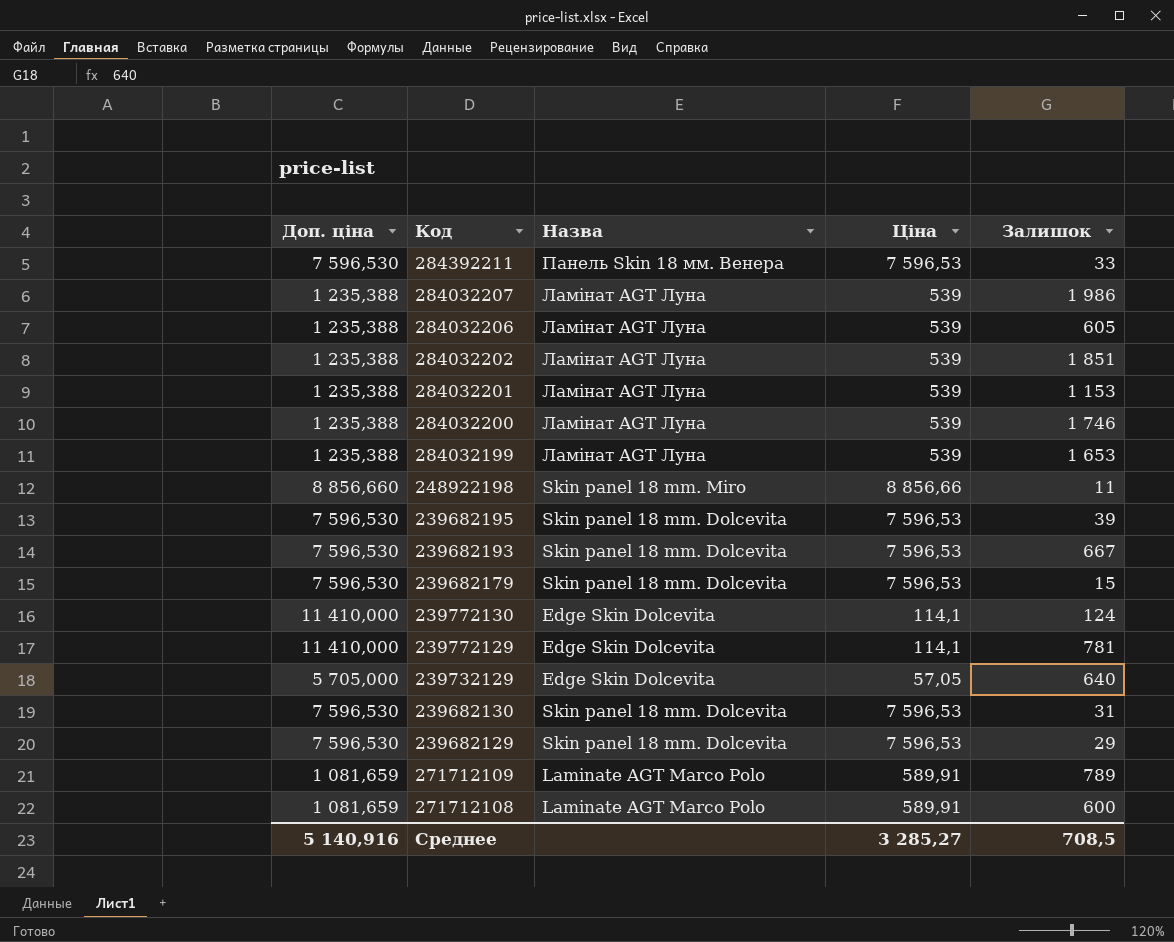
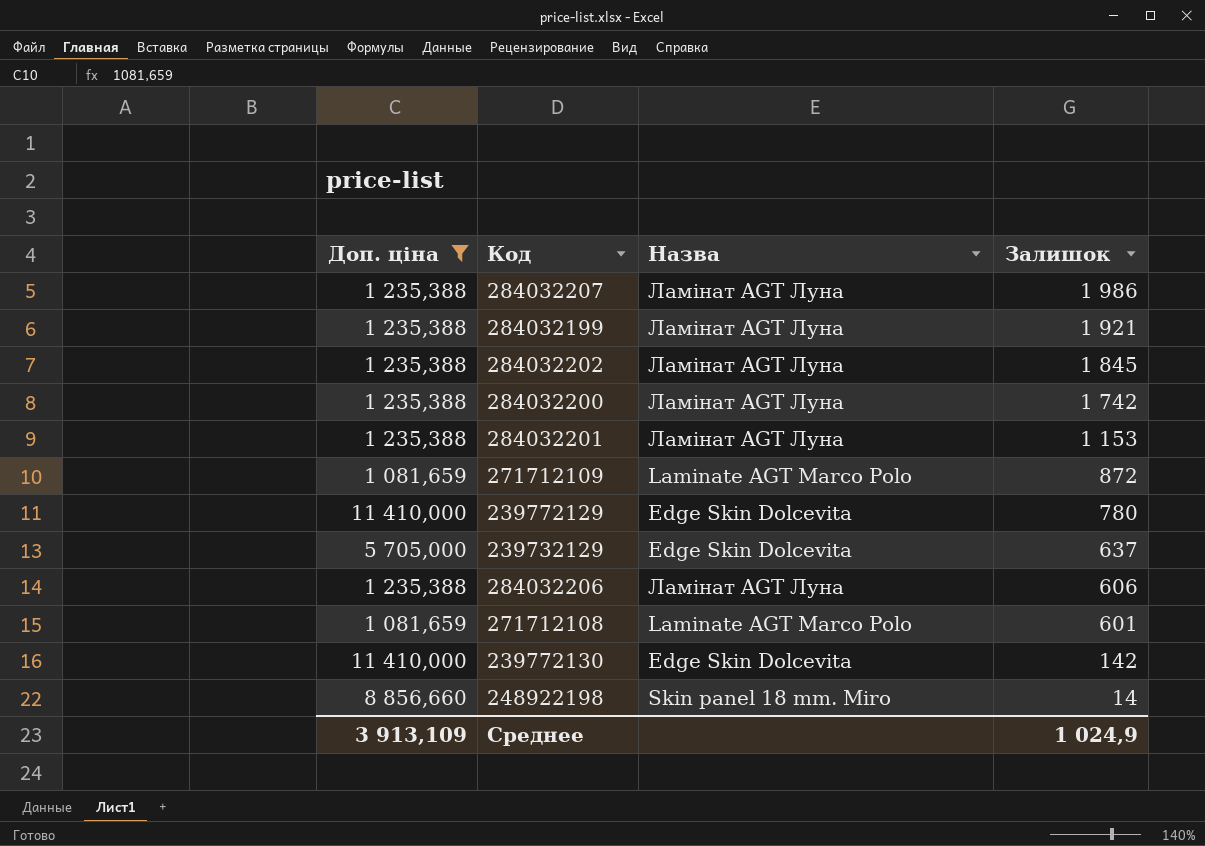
filter: none -> Доп. ціна != 7 596,530
row order: none -> Залишок descending
column Ціна | position: 4 -> none
284032199 | Залишок: 1 653 -> 1 921
284032202 | Залишок: 1 851 -> 1 845
284032200 | Залишок: 1 746 -> 1 742
271712109 | Залишок: 789 -> 872
239772129 | Залишок: 781 -> 780
239732129 | Залишок: 640 -> 637
284032206 | Залишок: 605 -> 606
271712108 | Залишок: 600 -> 601
239772130 | Залишок: 124 -> 142
248922198 | Залишок: 11 -> 14
Среднее | Доп. ціна: 5 140,916 -> 3 913,109
Среднее | Залишок: 708,5 -> 1 024,9

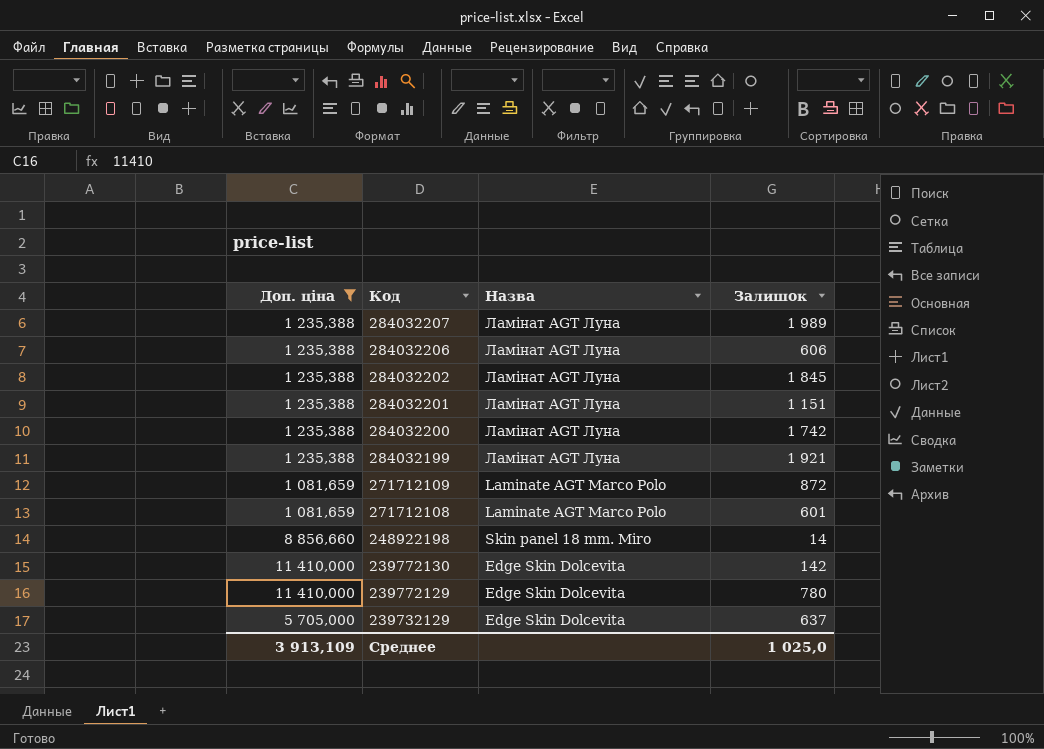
row order: Залишок descending -> Код descending
284032207 | Залишок: 1 986 -> 1 989
284032201 | Залишок: 1 153 -> 1 151
Среднее | Залишок: 1 024,9 -> 1 025,0

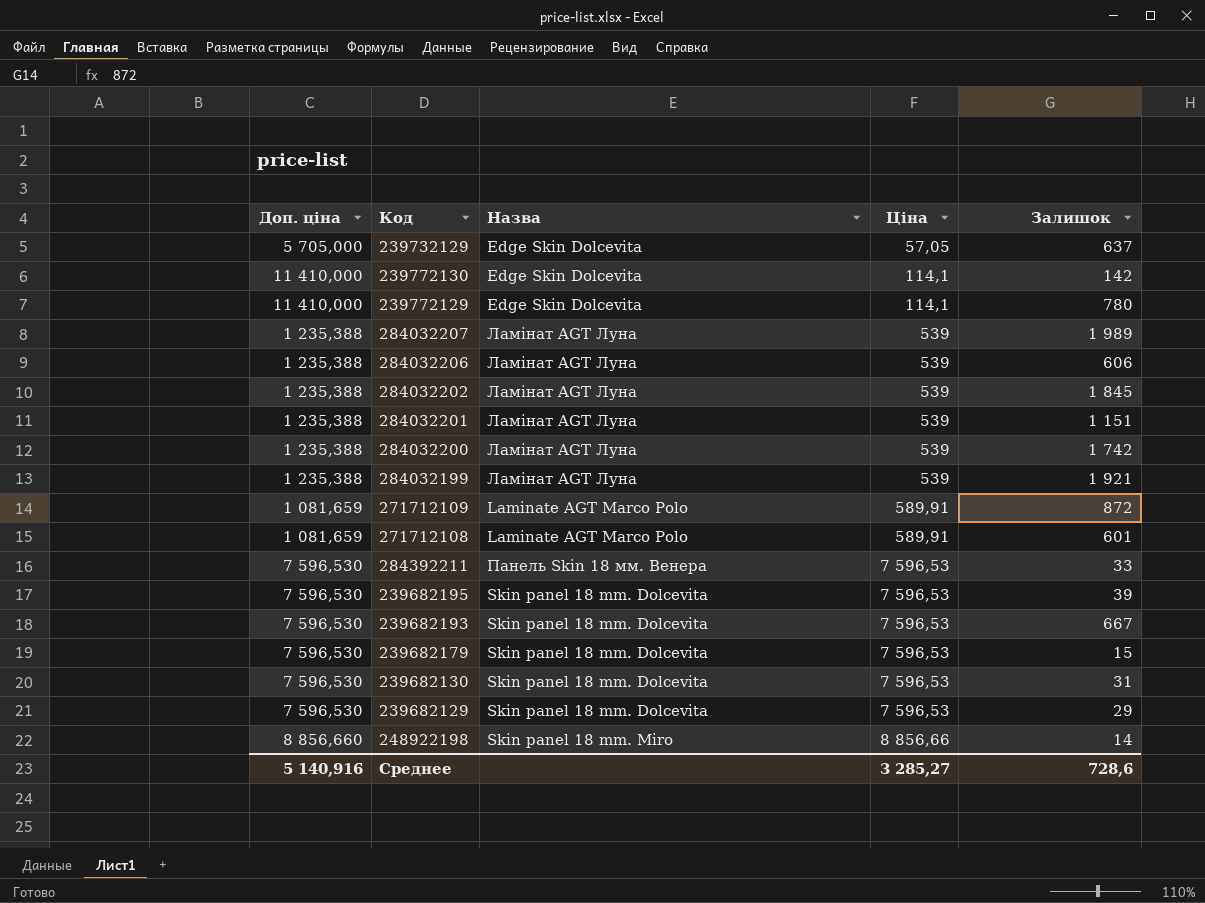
filter: Доп. ціна != 7 596,530 -> none
row order: Код descending -> Ціна ascending
column Ціна | position: none -> 4
Среднее | Доп. ціна: 3 913,109 -> 5 140,916
Среднее | Залишок: 1 025,0 -> 728,6

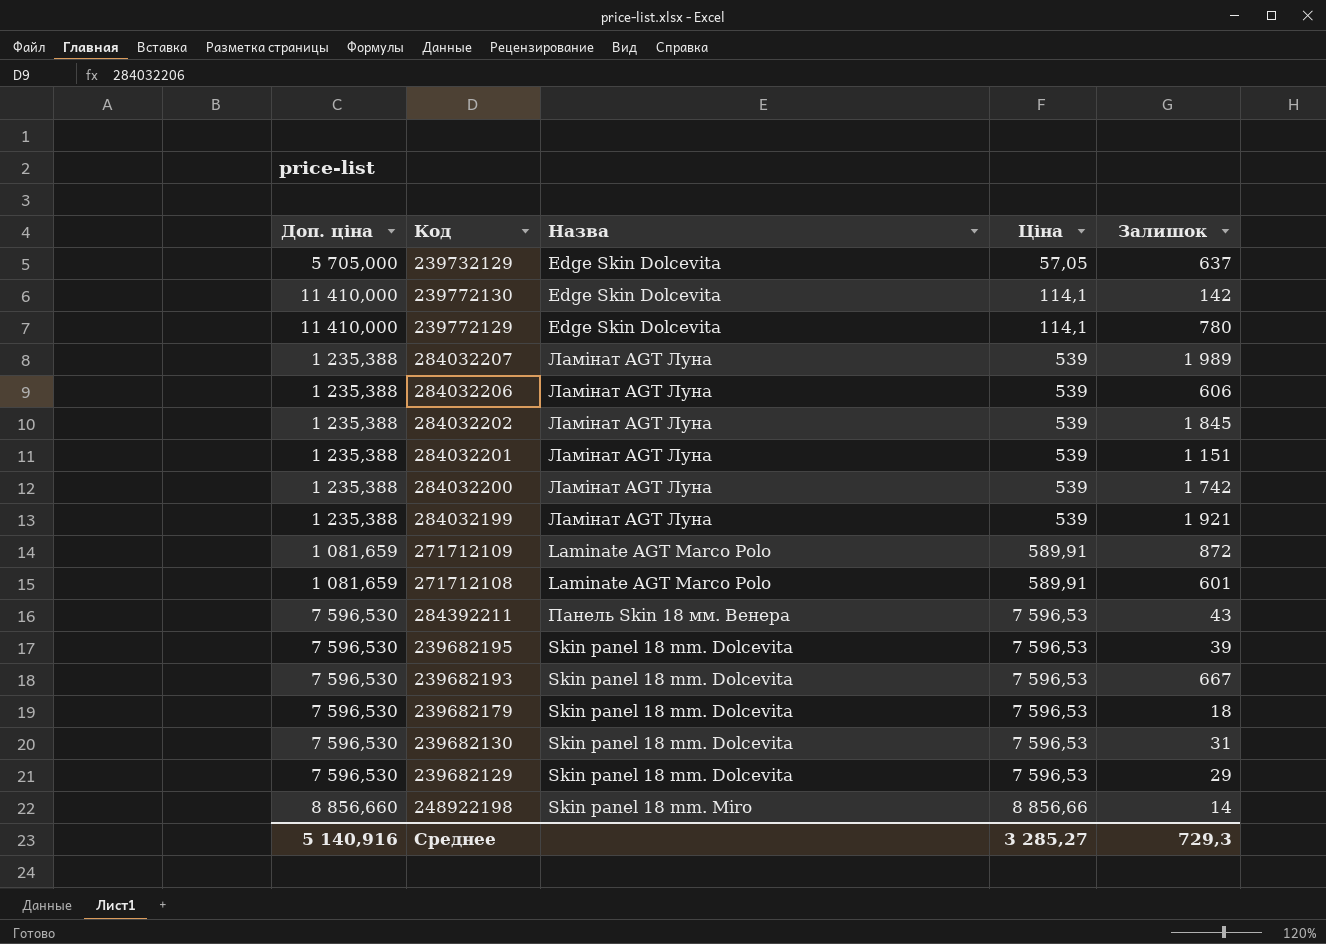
284392211 | Залишок: 33 -> 43
239682179 | Залишок: 15 -> 18
Среднее | Залишок: 728,6 -> 729,3

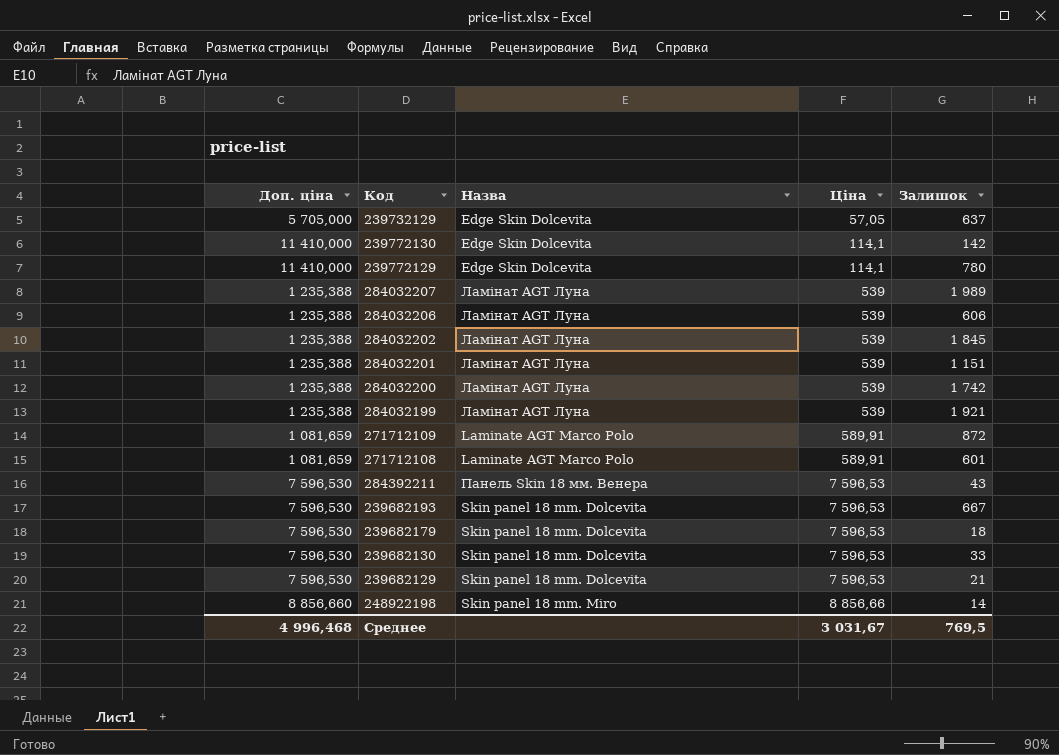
row 239682195: 7 596,530 | Skin panel 18 mm. Dolcevita | 7 596,53 | 39 -> none
239682130 | Залишок: 31 -> 33
239682129 | Залишок: 29 -> 21
Среднее | Доп. ціна: 5 140,916 -> 4 996,468
Среднее | Ціна: 3 285,27 -> 3 031,67
Среднее | Залишок: 729,3 -> 769,5

